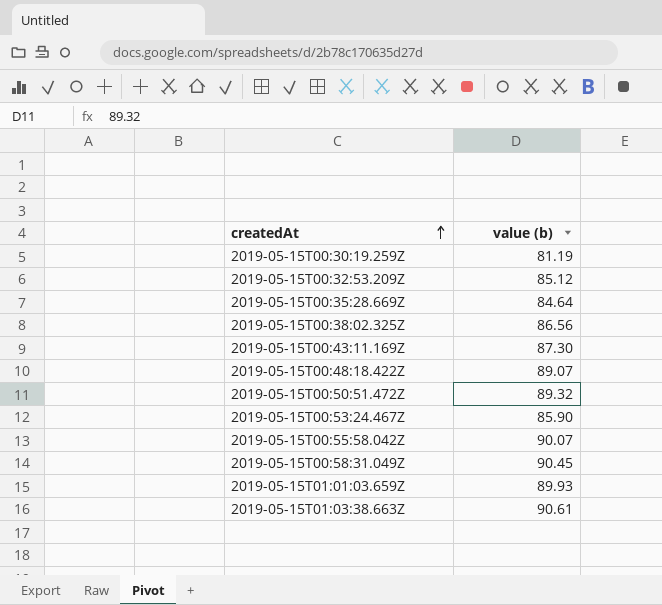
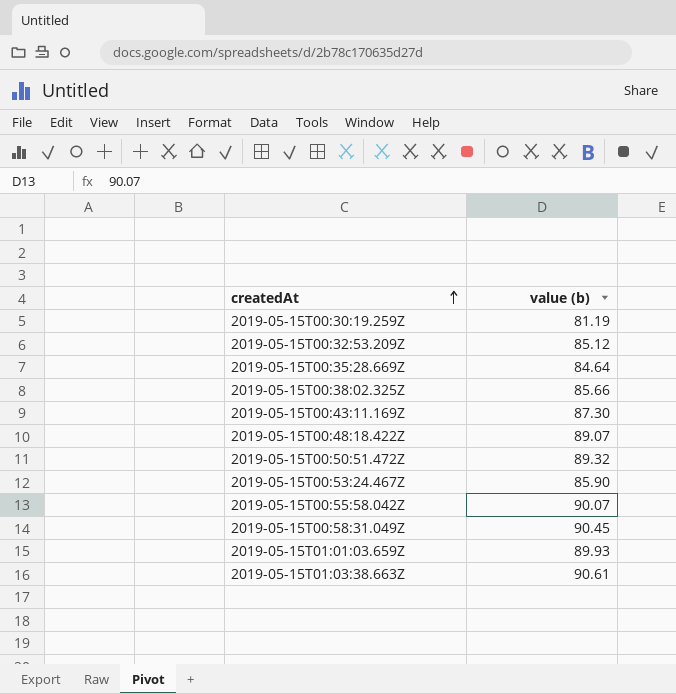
2019-05-15T00:38:02.325Z | value (b): 86.56 -> 85.66

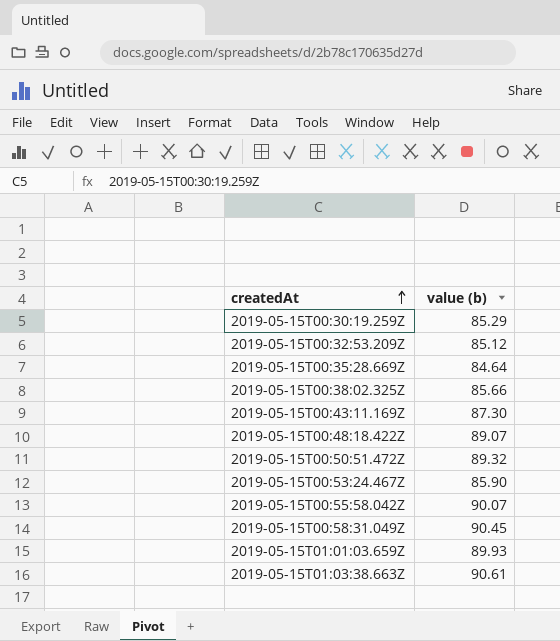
2019-05-15T00:30:19.259Z | value (b): 81.19 -> 85.29

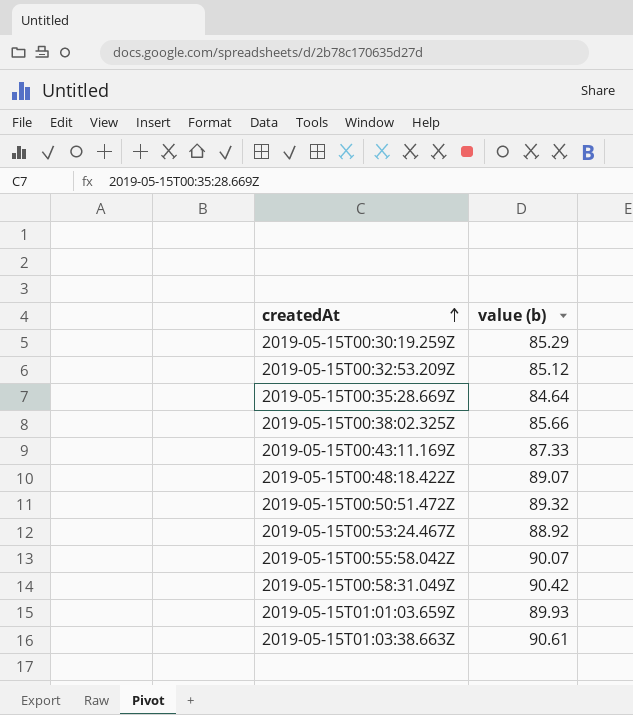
2019-05-15T00:43:11.169Z | value (b): 87.30 -> 87.33
2019-05-15T00:53:24.467Z | value (b): 85.90 -> 88.92
2019-05-15T00:58:31.049Z | value (b): 90.45 -> 90.42

